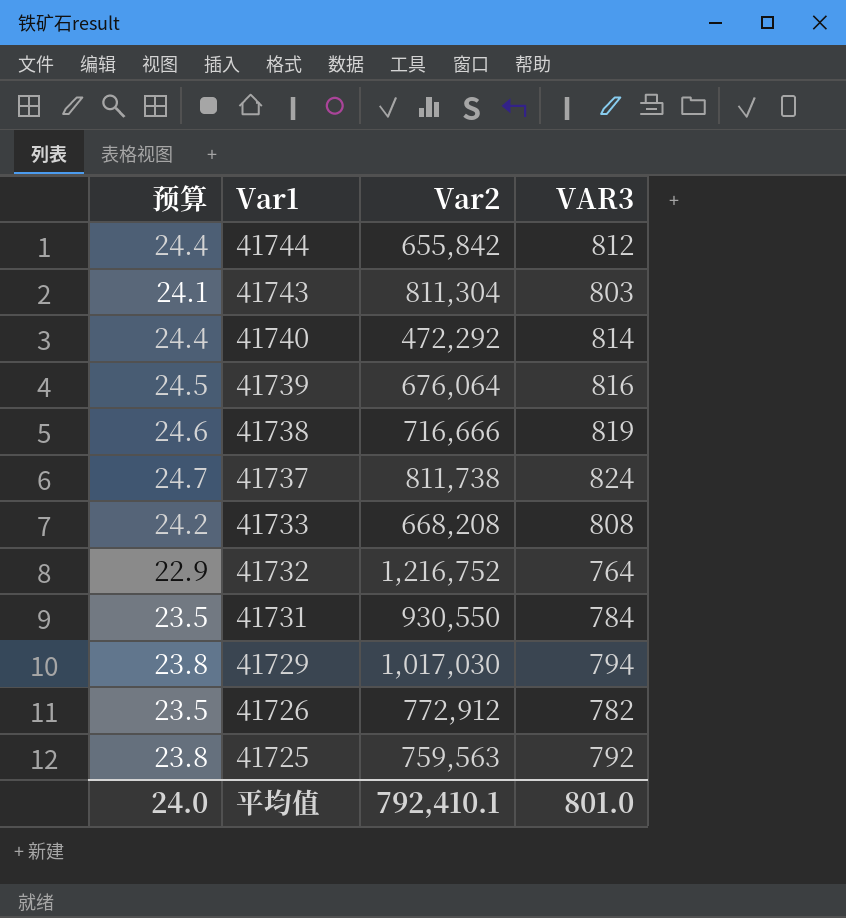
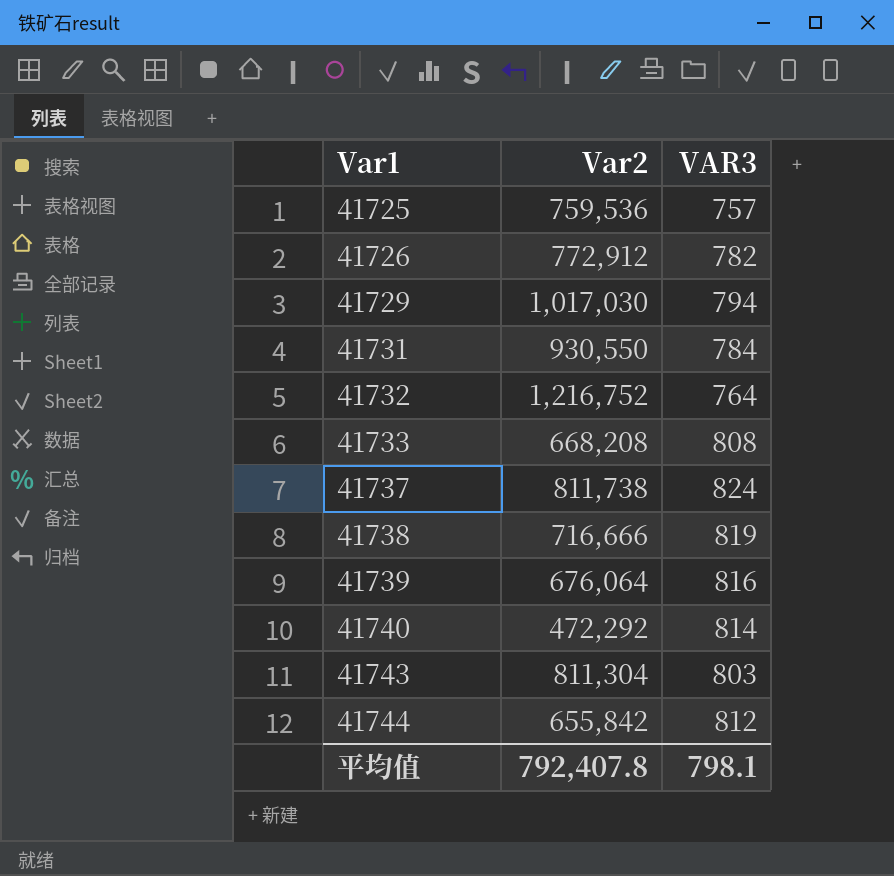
row order: Var1 descending -> Var1 ascending
column 预算 | formula: [VAR3] * 0.03 -> none
41725 | Var2: 759,563 -> 759,536
41725 | VAR3: 792 -> 757
平均值 | Var2: 792,410.1 -> 792,407.8
平均值 | VAR3: 801.0 -> 798.1

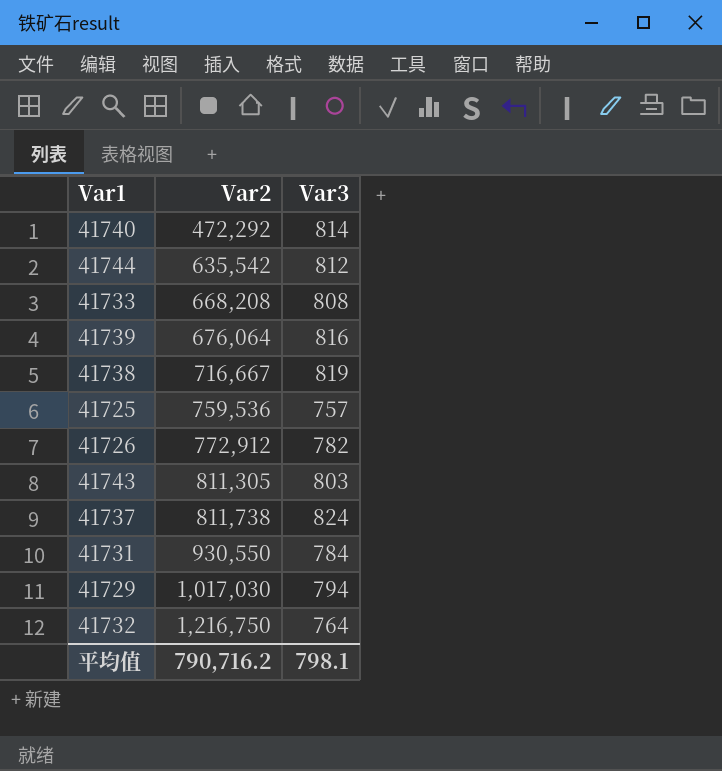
row order: Var1 ascending -> Var2 ascending
column name: VAR3 -> Var3
41744 | Var2: 655,842 -> 635,542
41738 | Var2: 716,666 -> 716,667
41743 | Var2: 811,304 -> 811,305
41732 | Var2: 1,216,752 -> 1,216,750
平均值 | Var2: 792,407.8 -> 790,716.2

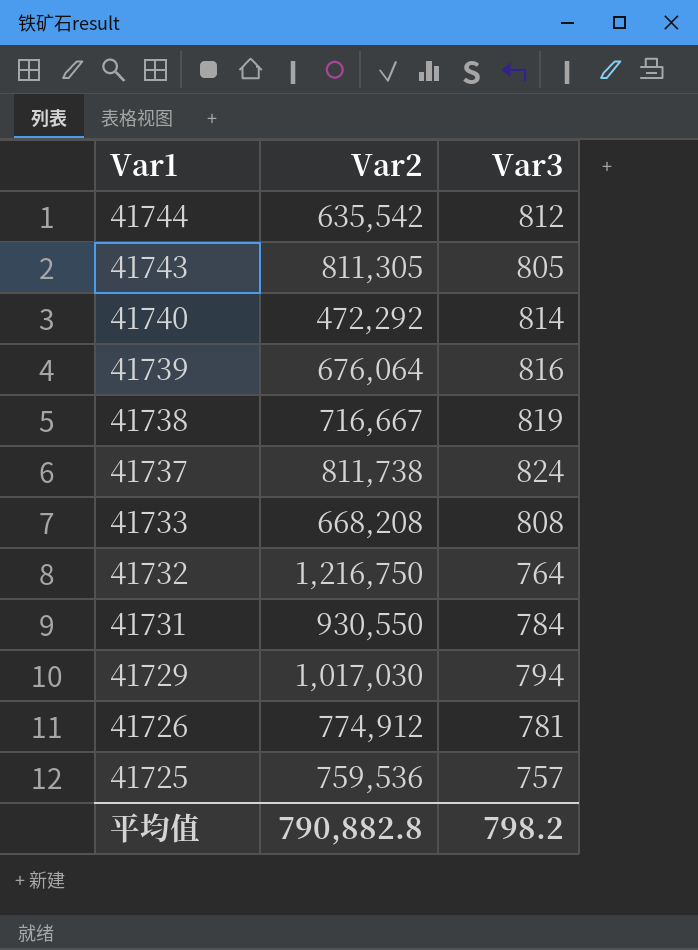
row order: Var2 ascending -> Var1 descending
41743 | Var3: 803 -> 805
41726 | Var2: 772,912 -> 774,912
41726 | Var3: 782 -> 781
平均值 | Var2: 790,716.2 -> 790,882.8
平均值 | Var3: 798.1 -> 798.2

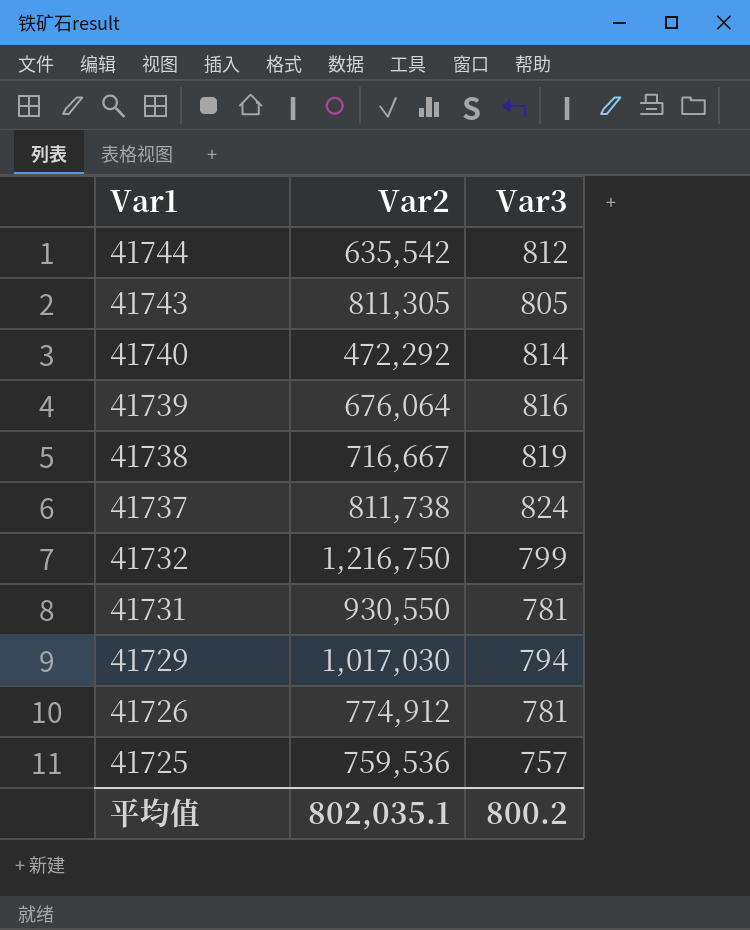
row 41733: 668,208 | 808 -> none
41732 | Var3: 764 -> 799
41731 | Var3: 784 -> 781
平均值 | Var2: 790,882.8 -> 802,035.1
平均值 | Var3: 798.2 -> 800.2

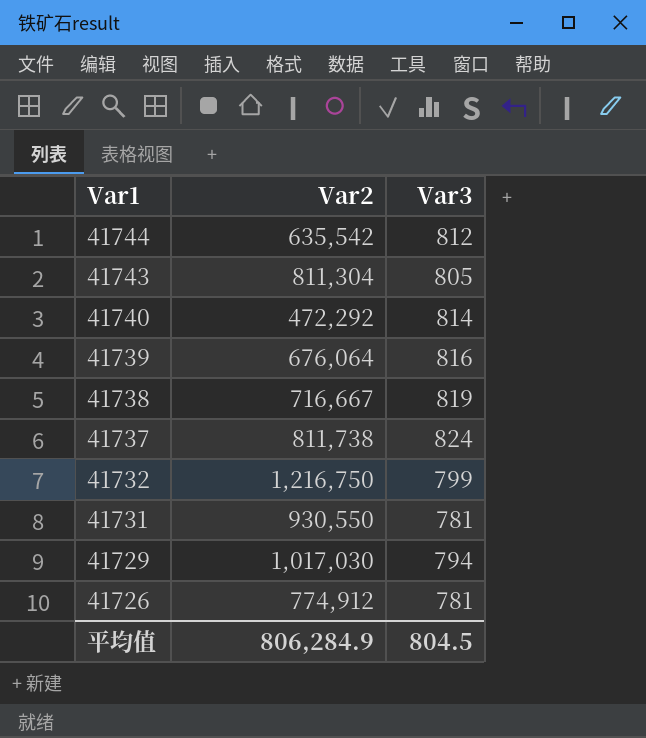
row 41725: 759,536 | 757 -> none
41743 | Var2: 811,305 -> 811,304
平均值 | Var2: 802,035.1 -> 806,284.9
平均值 | Var3: 800.2 -> 804.5

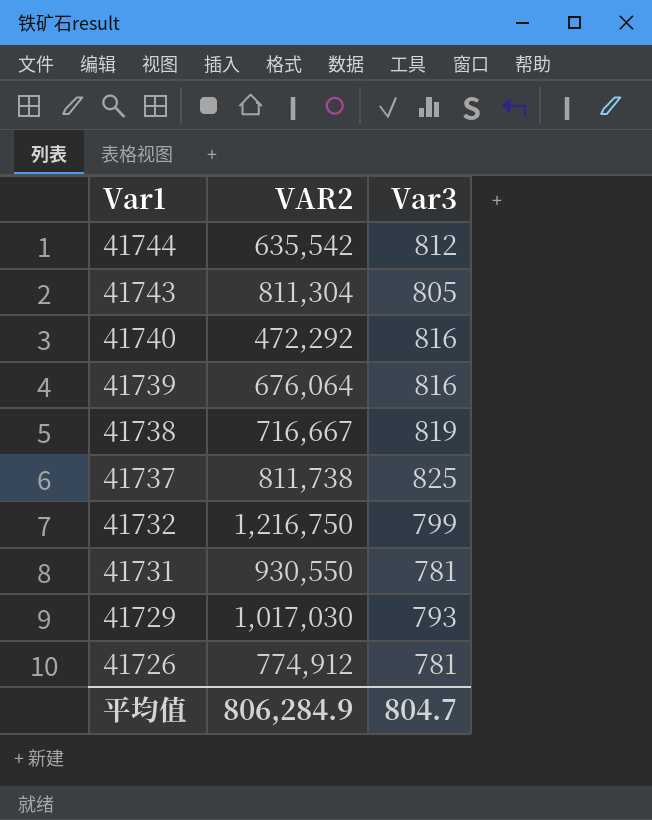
column name: Var2 -> VAR2
41740 | Var3: 814 -> 816
41737 | Var3: 824 -> 825
41729 | Var3: 794 -> 793
平均值 | Var3: 804.5 -> 804.7

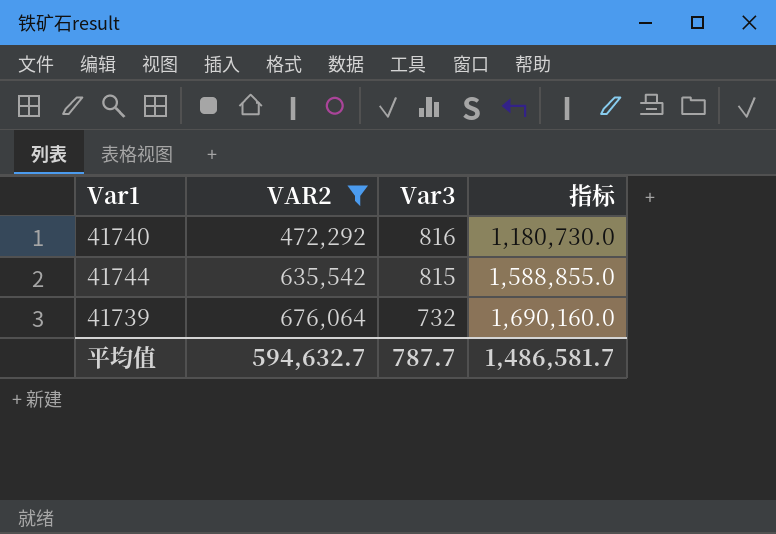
filter: none -> VAR2 <= 676,064
row order: Var1 descending -> VAR2 ascending
column 指标 | formula: none -> [VAR2] * 2.5
41744 | Var3: 812 -> 815
41739 | Var3: 816 -> 732
平均值 | VAR2: 806,284.9 -> 594,632.7
平均值 | Var3: 804.7 -> 787.7

